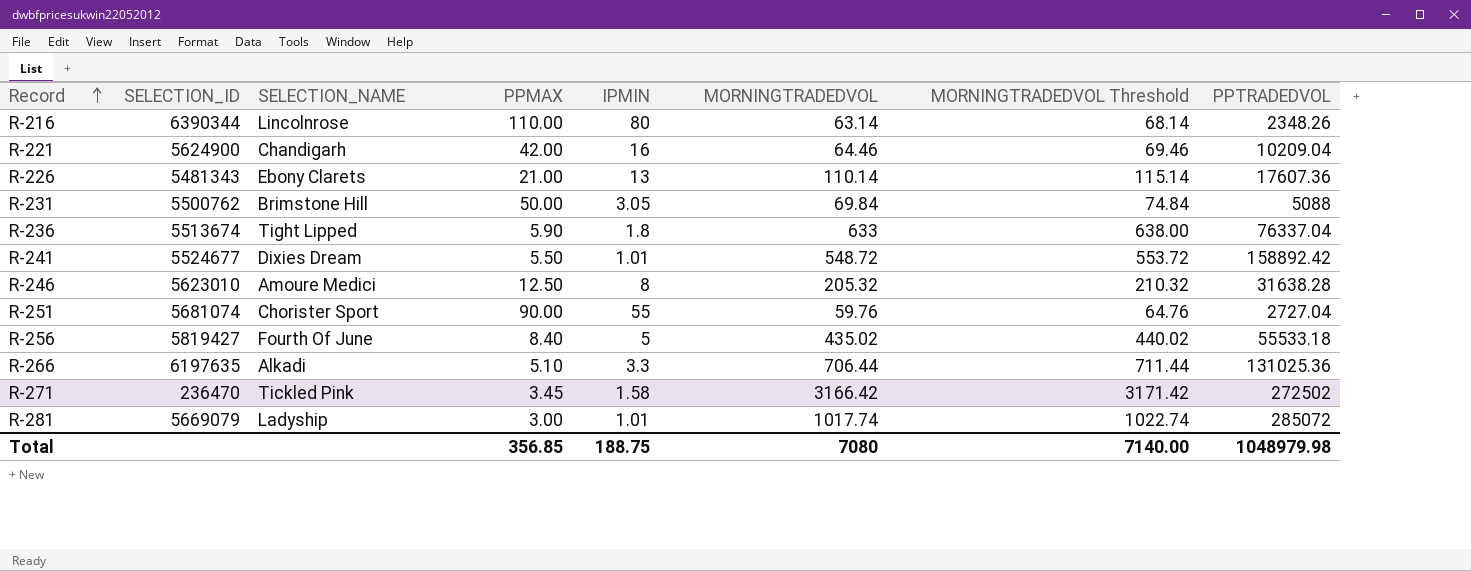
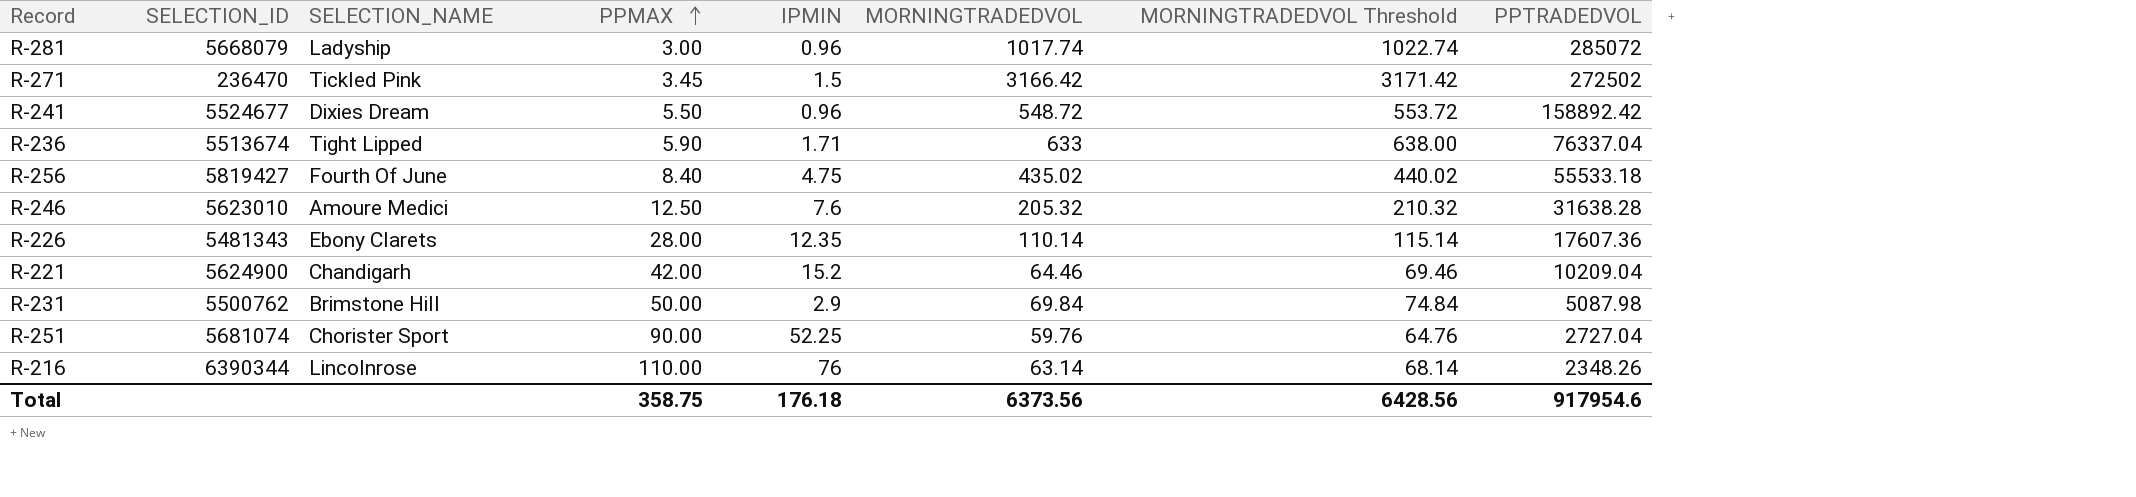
row order: Record ascending -> PPMAX ascending
row R-266: 6197635 | Alkadi | 5.10 | 3.3 | 706.44 | 711.44 | 131025.36 -> none
R-281 | SELECTION_ID: 5669079 -> 5668079
R-281 | IPMIN: 1.01 -> 0.96
R-271 | IPMIN: 1.58 -> 1.5
R-241 | IPMIN: 1.01 -> 0.96
R-236 | IPMIN: 1.8 -> 1.71
R-256 | IPMIN: 5 -> 4.75
R-246 | IPMIN: 8 -> 7.6
R-226 | PPMAX: 21.00 -> 28.00
R-226 | IPMIN: 13 -> 12.35
R-221 | IPMIN: 16 -> 15.2
R-231 | IPMIN: 3.05 -> 2.9
R-231 | PPTRADEDVOL: 5088 -> 5087.98
R-251 | IPMIN: 55 -> 52.25
R-216 | IPMIN: 80 -> 76
Total | PPMAX: 356.85 -> 358.75
Total | IPMIN: 188.75 -> 176.18
Total | MORNINGTRADEDVOL: 7080 -> 6373.56
Total | MORNINGTRADEDVOL Threshold: 7140.00 -> 6428.56
Total | PPTRADEDVOL: 1048979.98 -> 917954.6

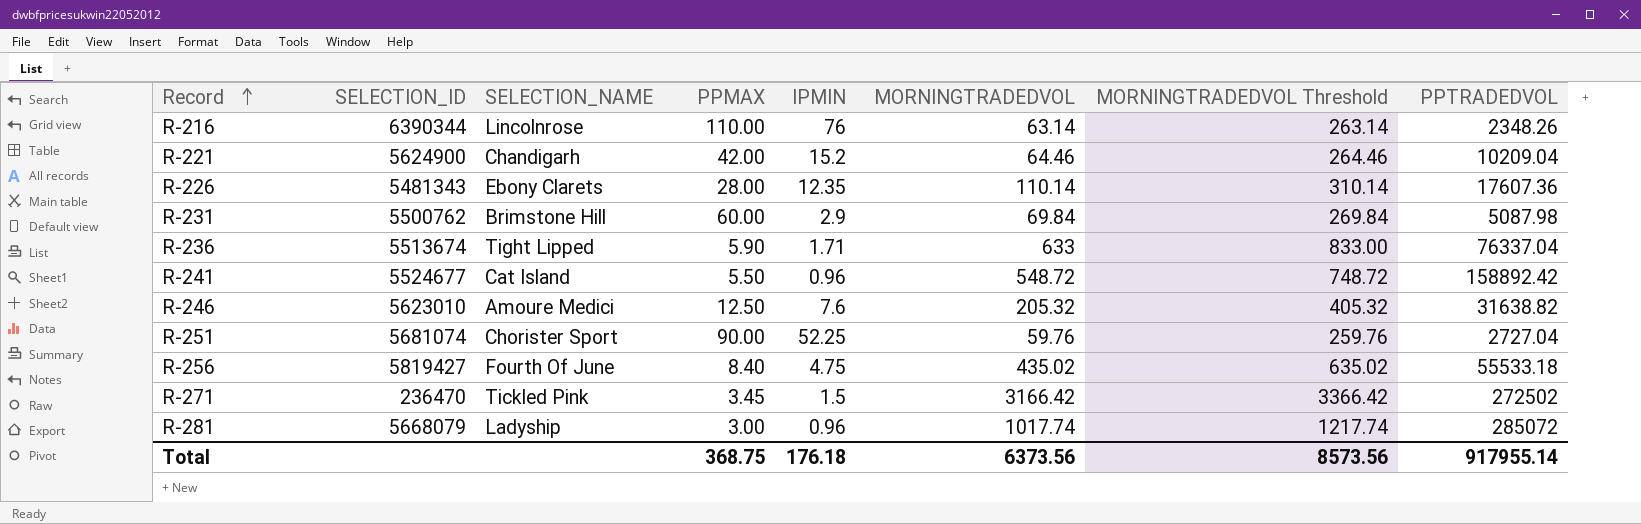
row order: PPMAX ascending -> Record ascending
column MORNINGTRADEDVOL Threshold | formula: [MORNINGTRADEDVOL] + 5 -> [MORNINGTRADEDVOL] + 200
R-231 | PPMAX: 50.00 -> 60.00
R-241 | SELECTION_NAME: Dixies Dream -> Cat Island
R-246 | PPTRADEDVOL: 31638.28 -> 31638.82
Total | PPMAX: 358.75 -> 368.75
Total | MORNINGTRADEDVOL Threshold: 6428.56 -> 8573.56
Total | PPTRADEDVOL: 917954.6 -> 917955.14

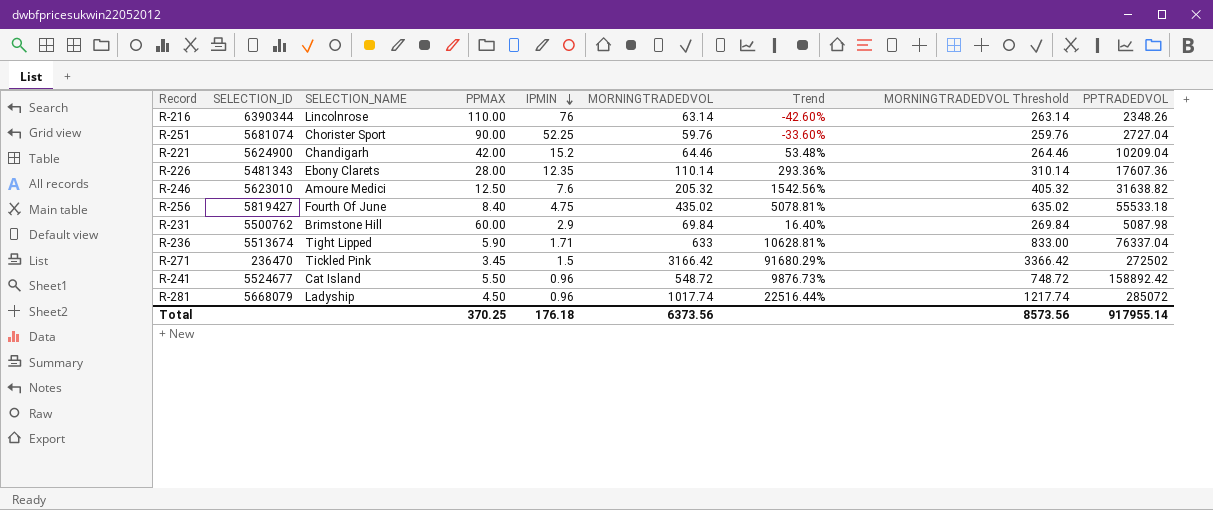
row order: Record ascending -> IPMIN descending
column Trend | formula: none -> ([MORNINGTRADEDVOL] - [PPMAX]) / [PPMAX]
R-281 | PPMAX: 3.00 -> 4.50
Total | PPMAX: 368.75 -> 370.25

